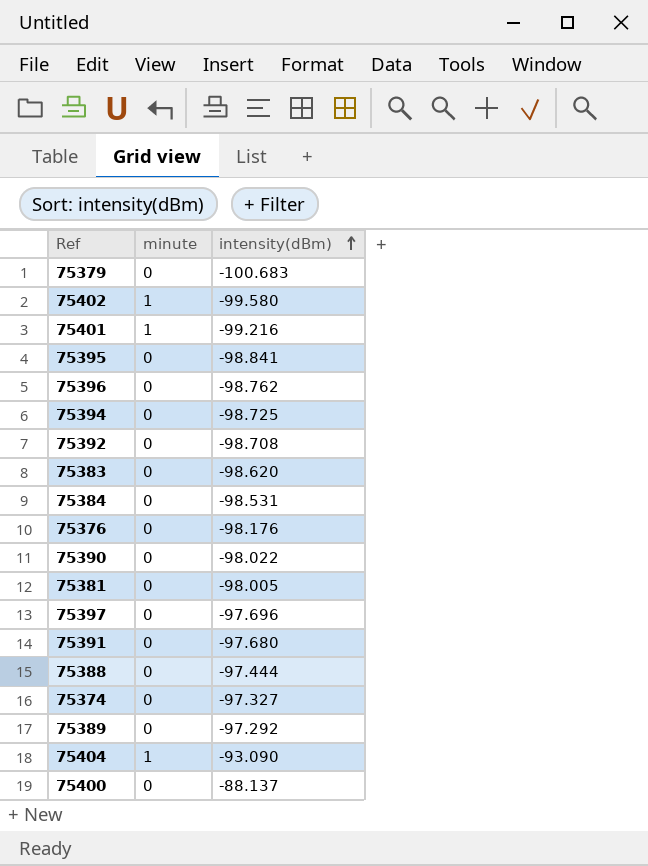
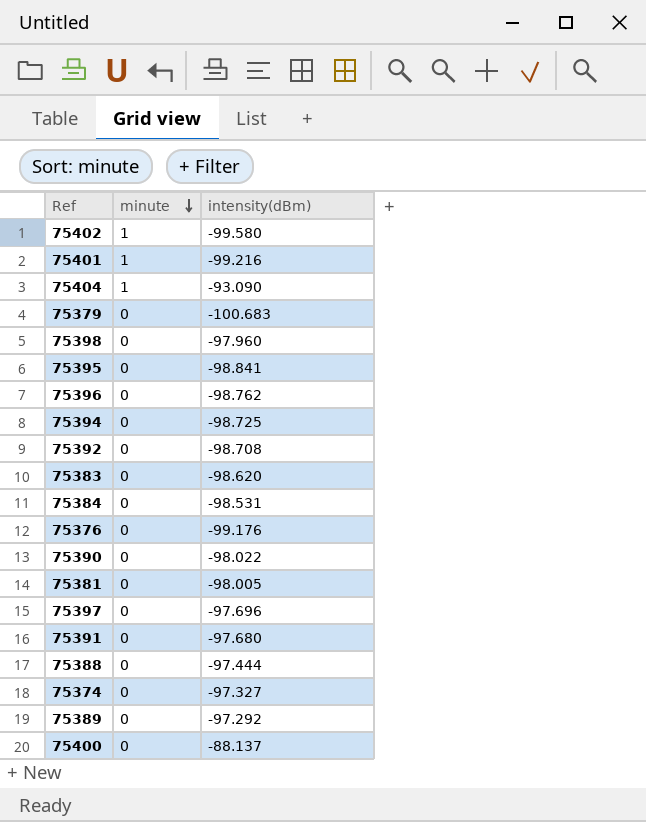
row order: intensity(dBm) ascending -> minute descending
row 75398: none -> 0 | -97.960
75376 | intensity(dBm): -98.176 -> -99.176

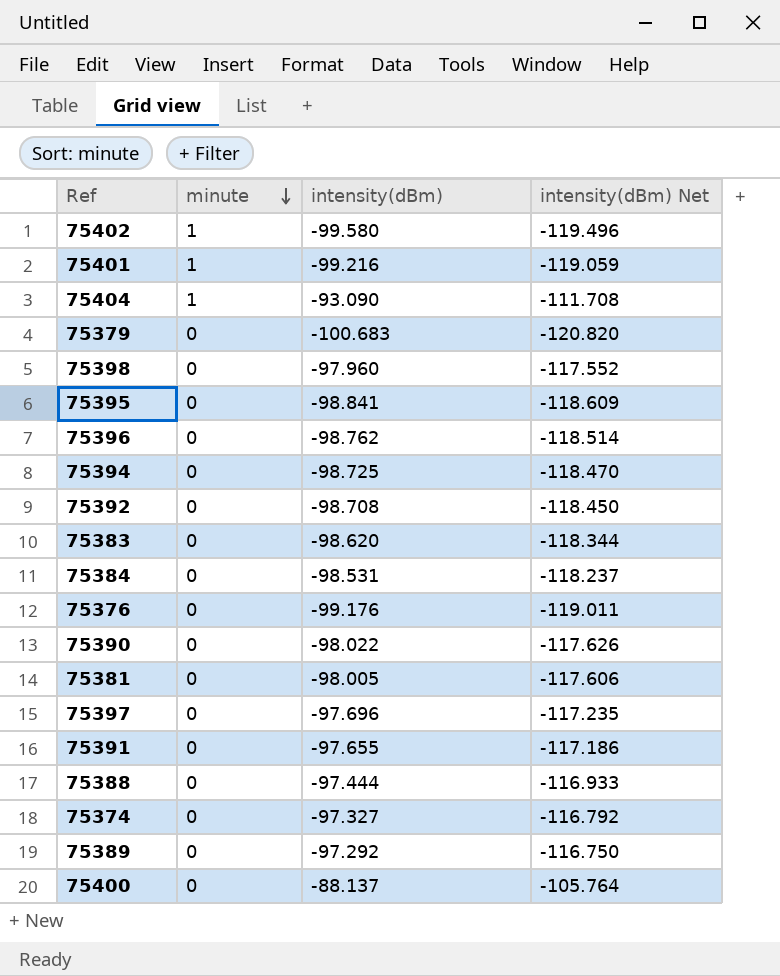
column intensity(dBm) Net | formula: none -> [intensity(dBm)] * 1.2
75391 | intensity(dBm): -97.680 -> -97.655

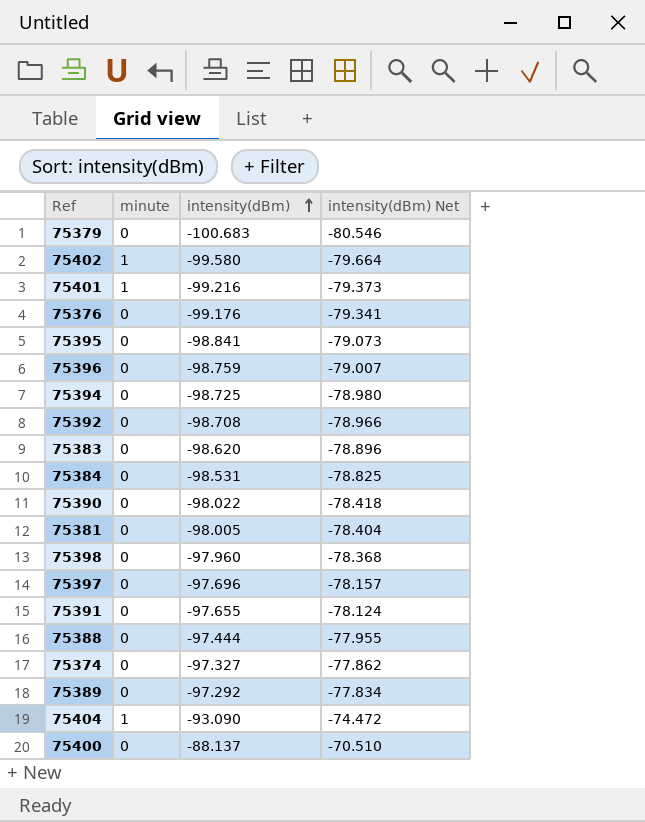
row order: minute descending -> intensity(dBm) ascending
column intensity(dBm) Net | formula: [intensity(dBm)] * 1.2 -> [intensity(dBm)] * 0.8
75396 | intensity(dBm): -98.762 -> -98.759

